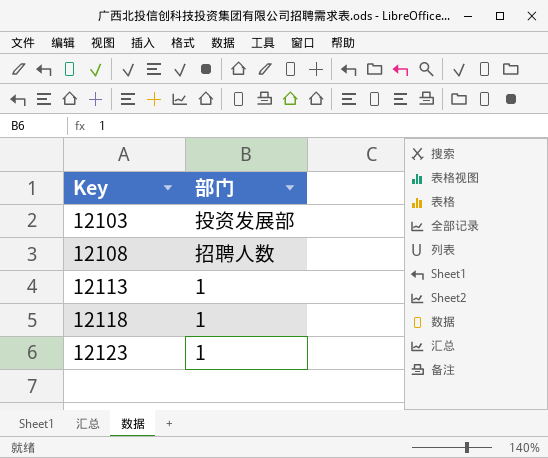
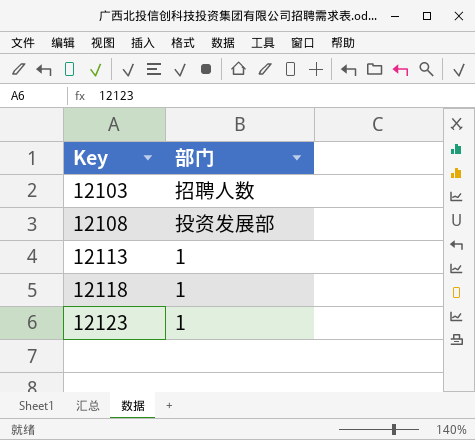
12103 | 部门: 投资发展部 -> 招聘人数
12108 | 部门: 招聘人数 -> 投资发展部

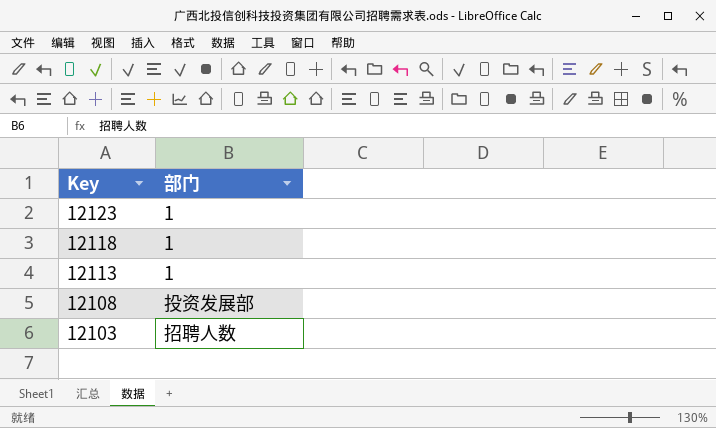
row order: Key ascending -> Key descending

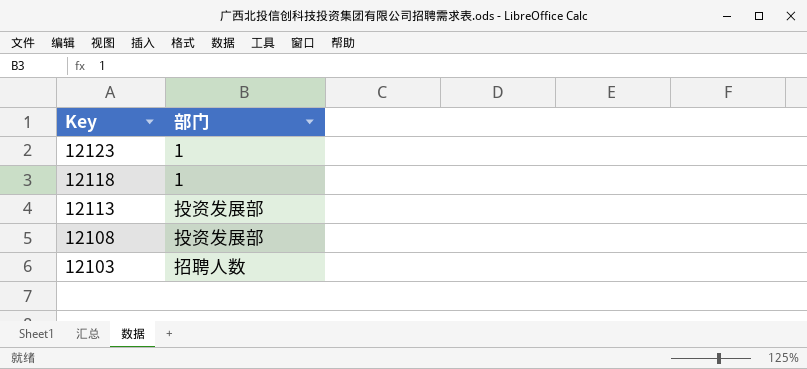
12113 | 部门: 1 -> 投资发展部

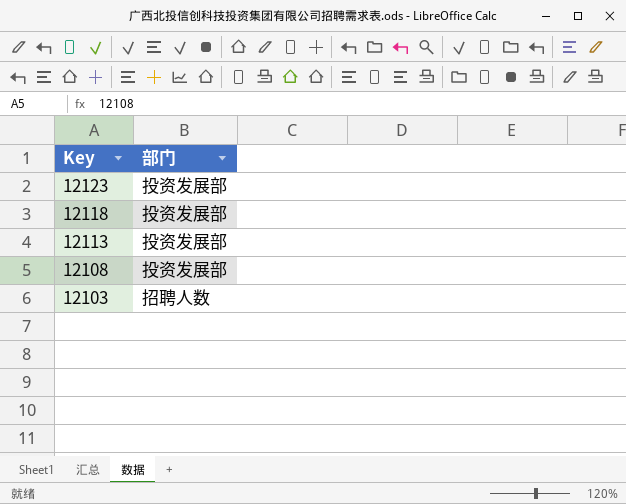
12123 | 部门: 1 -> 投资发展部
12118 | 部门: 1 -> 投资发展部

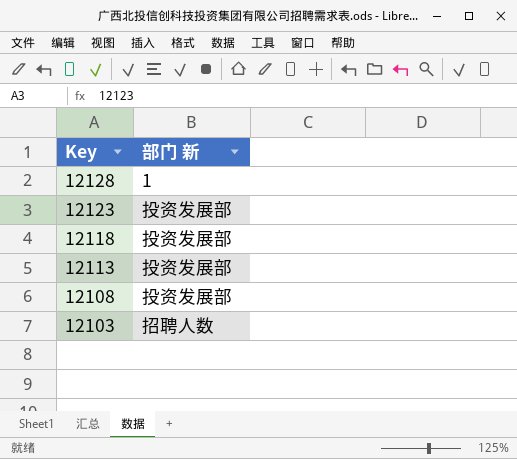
column name: 部门 -> 部门 新
row 12128: none -> 1

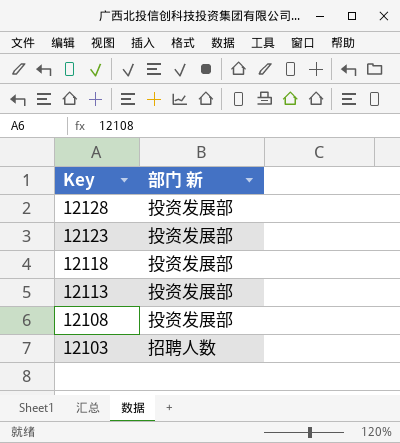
12128 | 部门 新: 1 -> 投资发展部

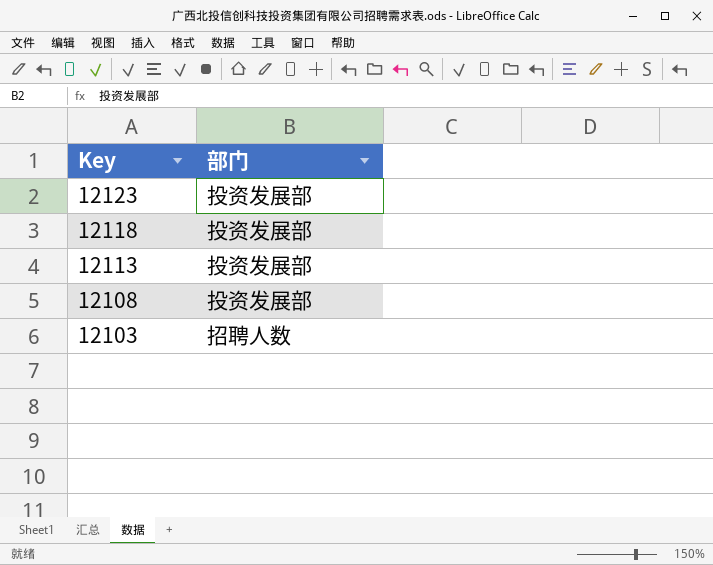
column name: 部门 新 -> 部门
row 12128: 投资发展部 -> none

